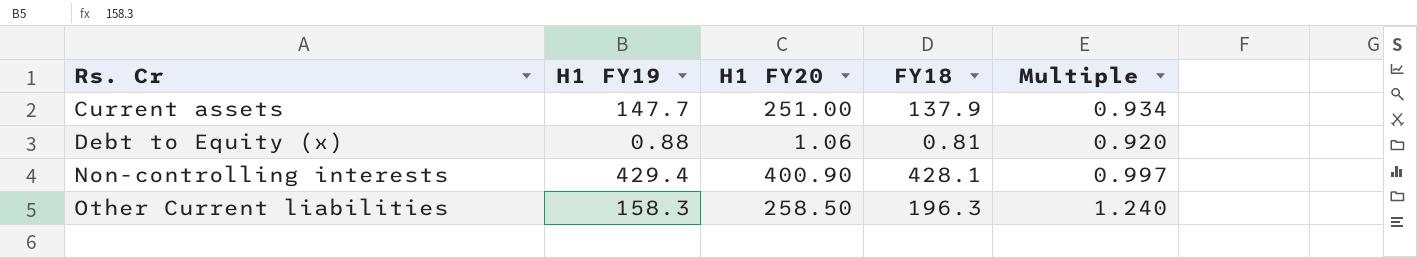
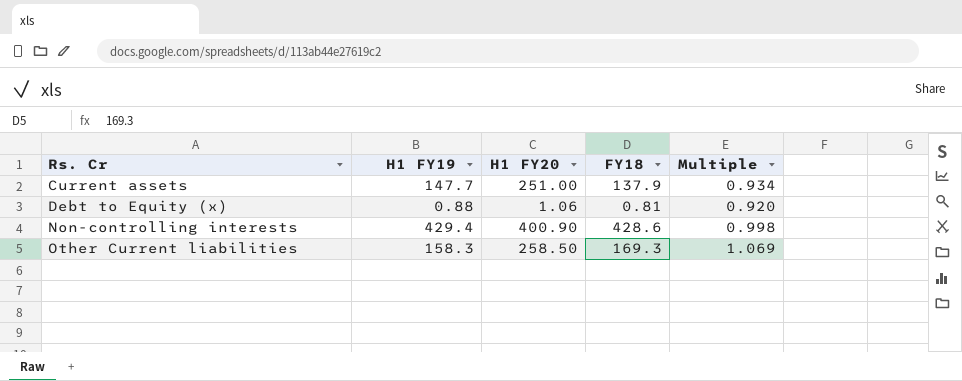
Non-controlling interests | FY18: 428.1 -> 428.6
Non-controlling interests | Multiple: 0.997 -> 0.998
Other Current liabilities | FY18: 196.3 -> 169.3
Other Current liabilities | Multiple: 1.240 -> 1.069

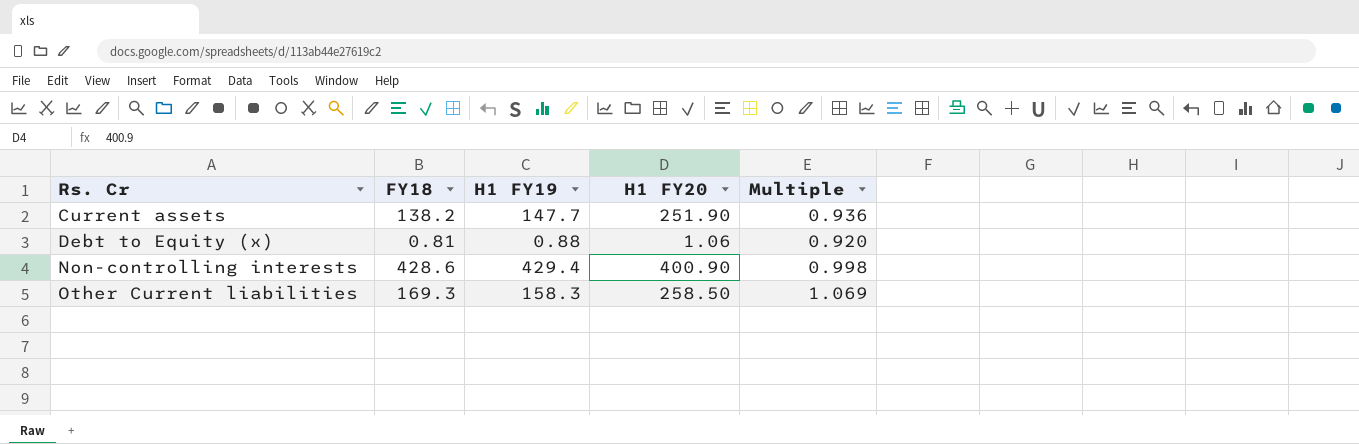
column FY18 | position: 4 -> 2
Current assets | FY18: 137.9 -> 138.2
Current assets | H1 FY20: 251.00 -> 251.90
Current assets | Multiple: 0.934 -> 0.936

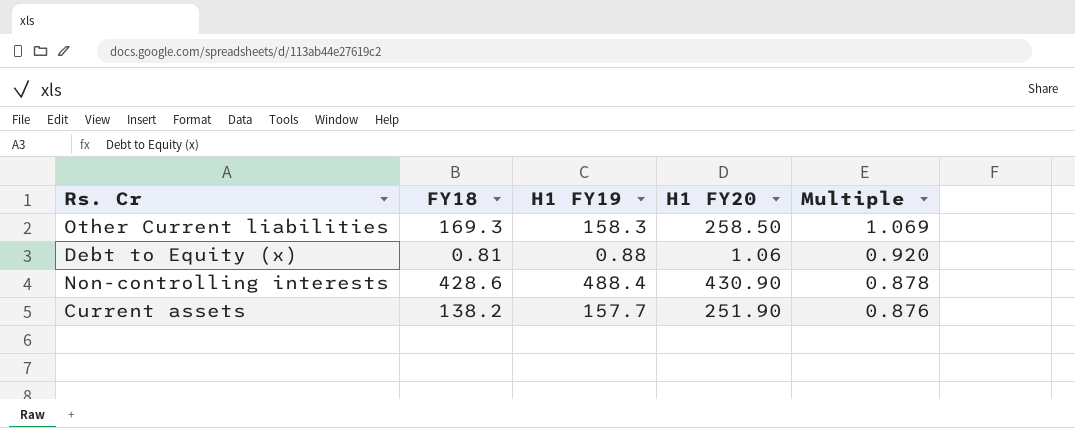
row order: Rs. Cr ascending -> Multiple descending
Non-controlling interests | H1 FY19: 429.4 -> 488.4
Non-controlling interests | H1 FY20: 400.90 -> 430.90
Non-controlling interests | Multiple: 0.998 -> 0.878
Current assets | H1 FY19: 147.7 -> 157.7
Current assets | Multiple: 0.936 -> 0.876

